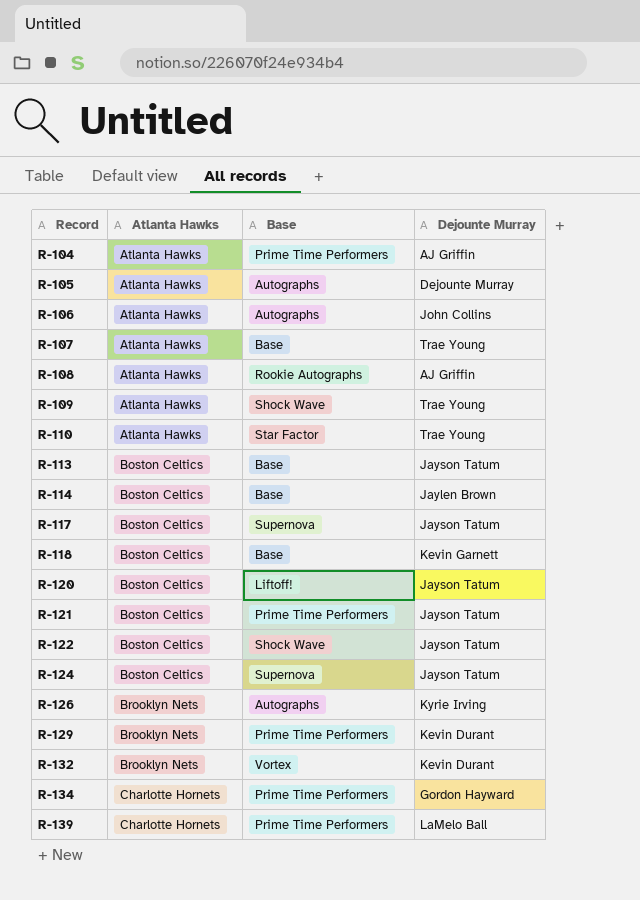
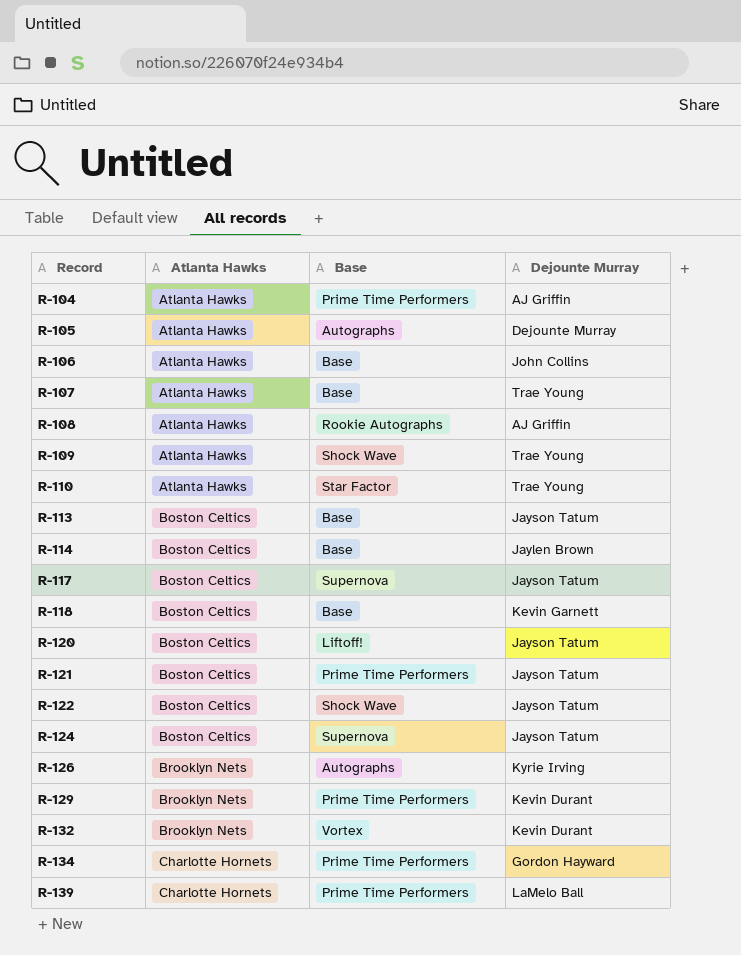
R-106 | Base: Autographs -> Base

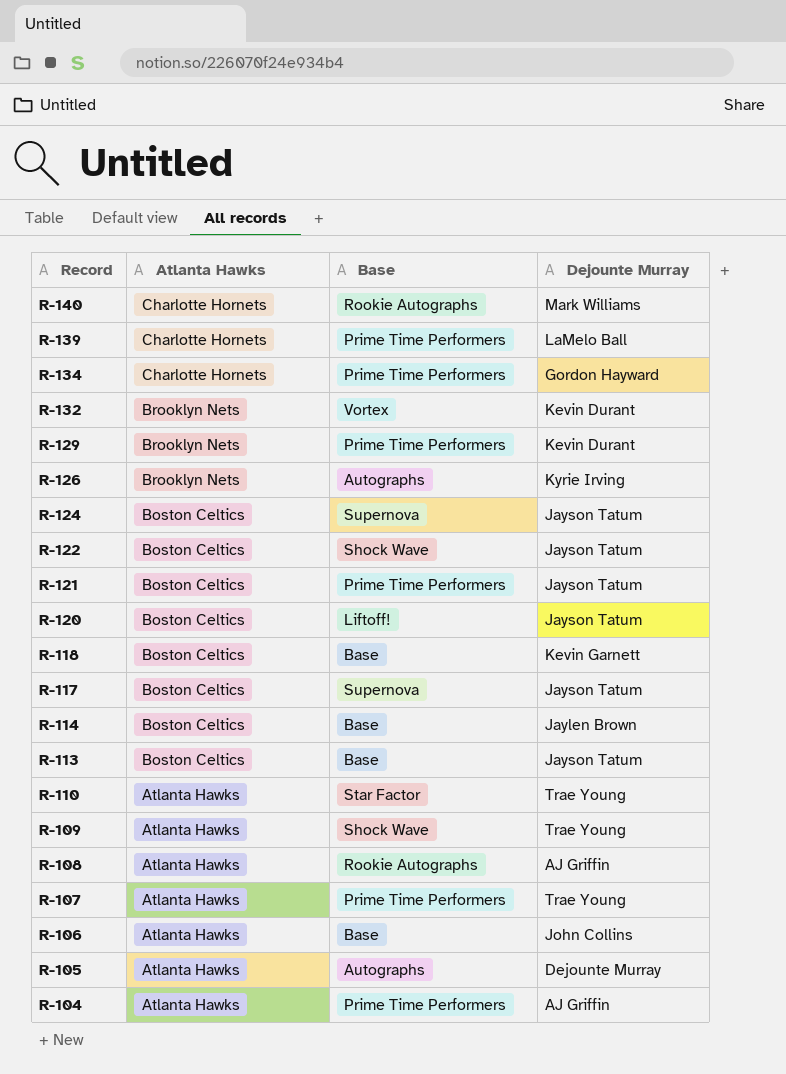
row order: Record ascending -> Record descending
row R-140: none -> Charlotte Hornets | Rookie Autographs | Mark Williams
R-107 | Base: Base -> Prime Time Performers

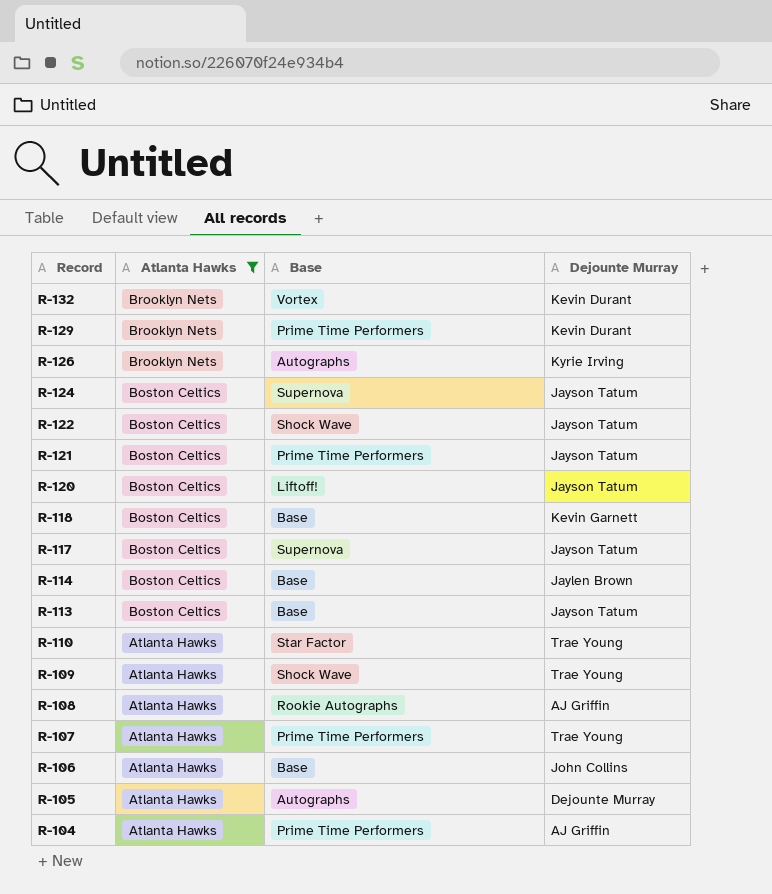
filter: none -> Atlanta Hawks != Charlotte Hornets

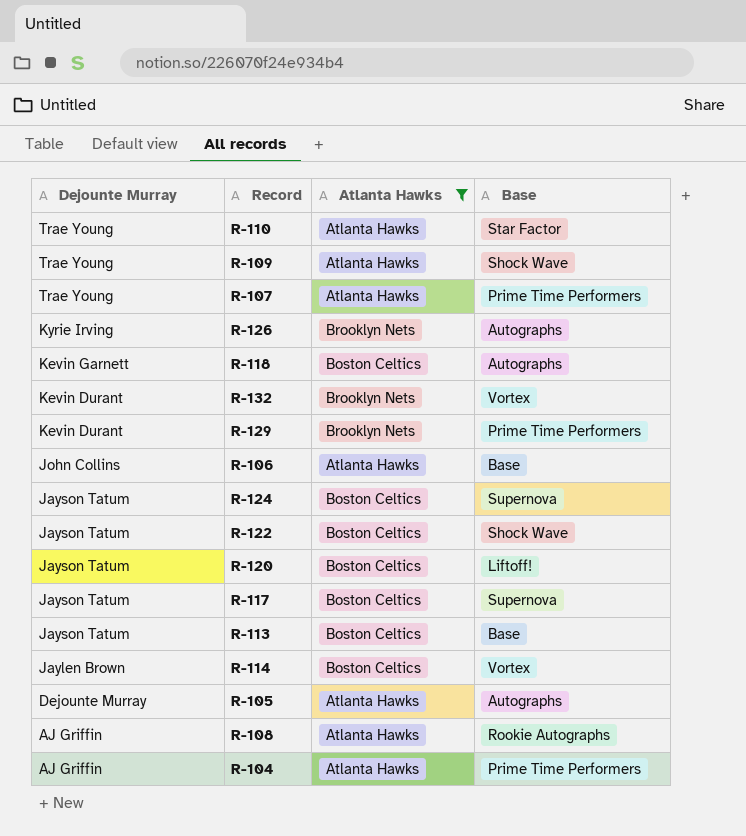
row order: Record descending -> Dejounte Murray descending
column Dejounte Murray | position: 4 -> 1
row R-121: Boston Celtics | Prime Time Performers | Jayson Tatum -> none
R-118 | Base: Base -> Autographs
R-114 | Base: Base -> Vortex

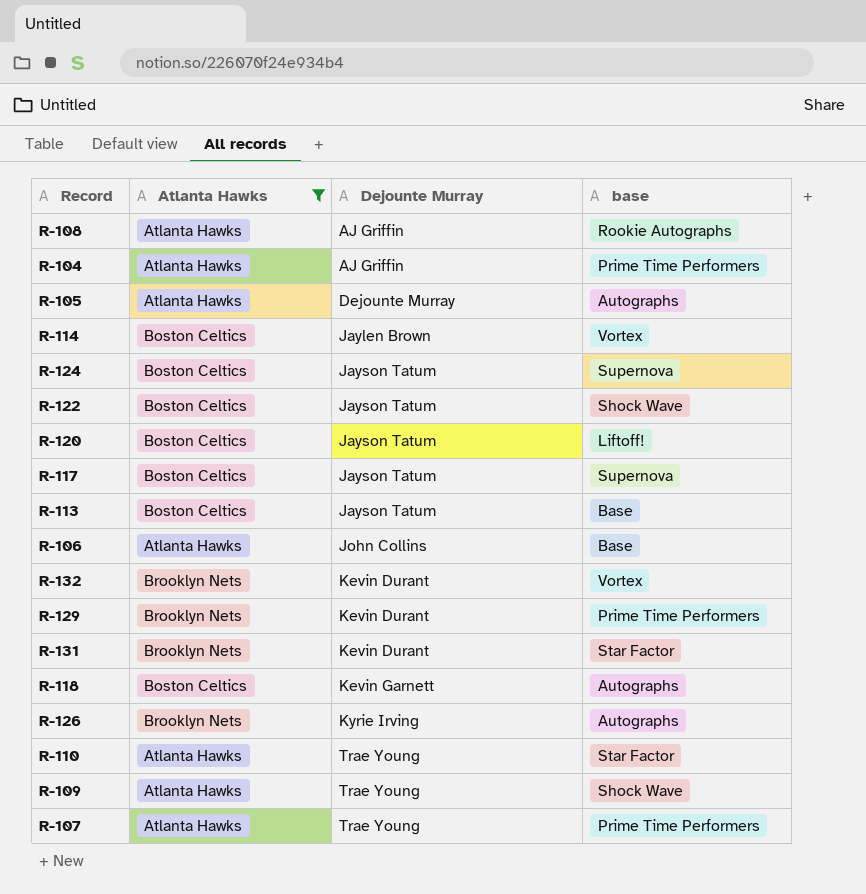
row order: Dejounte Murray descending -> Dejounte Murray ascending
column Dejounte Murray | position: 1 -> 3
column name: Base -> base
row R-131: none -> Brooklyn Nets | Kevin Durant | Star Factor

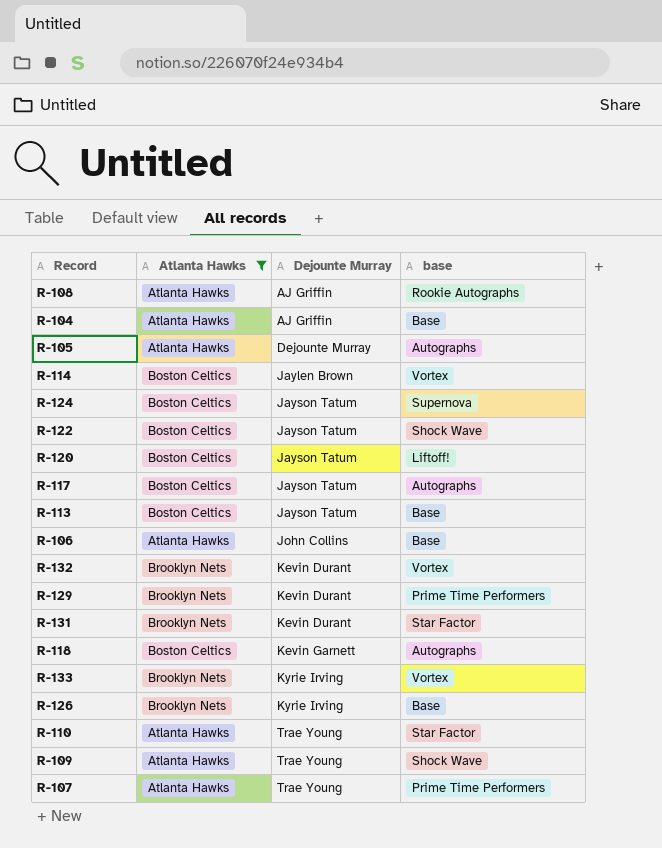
R-104 | base: Prime Time Performers -> Base
R-117 | base: Supernova -> Autographs
row R-133: none -> Brooklyn Nets | Kyrie Irving | Vortex
R-126 | base: Autographs -> Base

